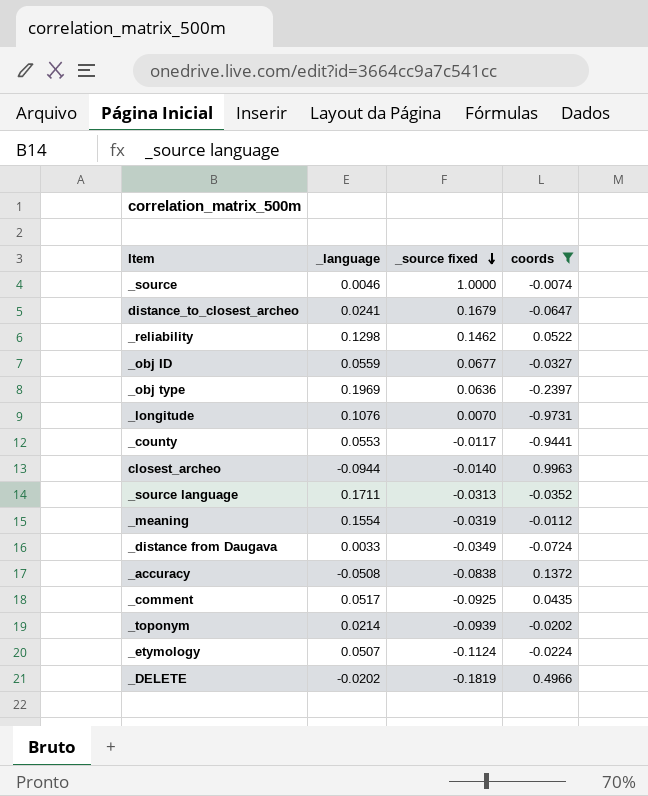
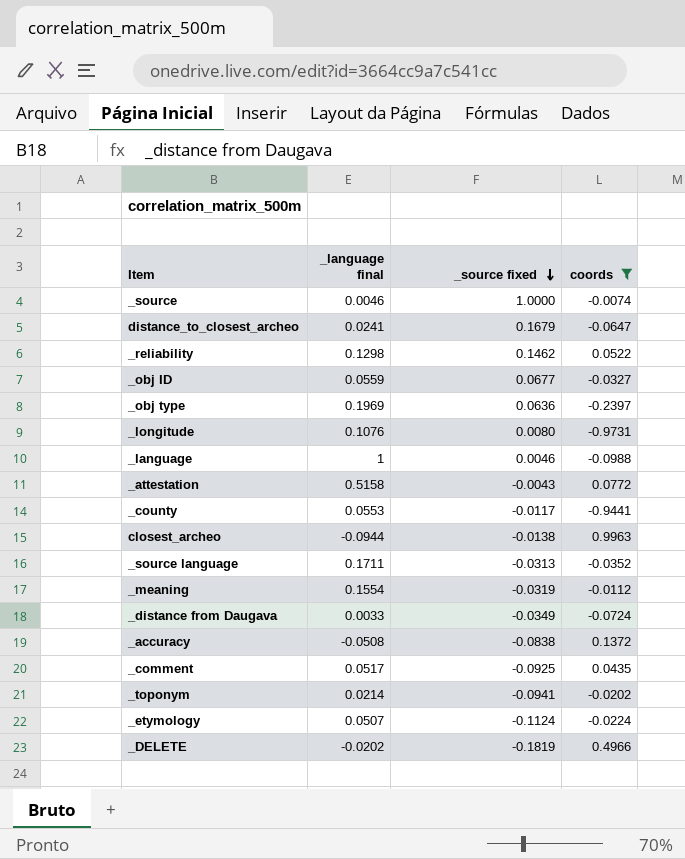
column name: _language -> _language final
_longitude | _source fixed: 0.0070 -> 0.0080
row _language: none -> 1 | 0.0046 | -0.0988
row _attestation: none -> 0.5158 | -0.0043 | 0.0772
closest_archeo | _source fixed: -0.0140 -> -0.0138
_toponym | _source fixed: -0.0939 -> -0.0941

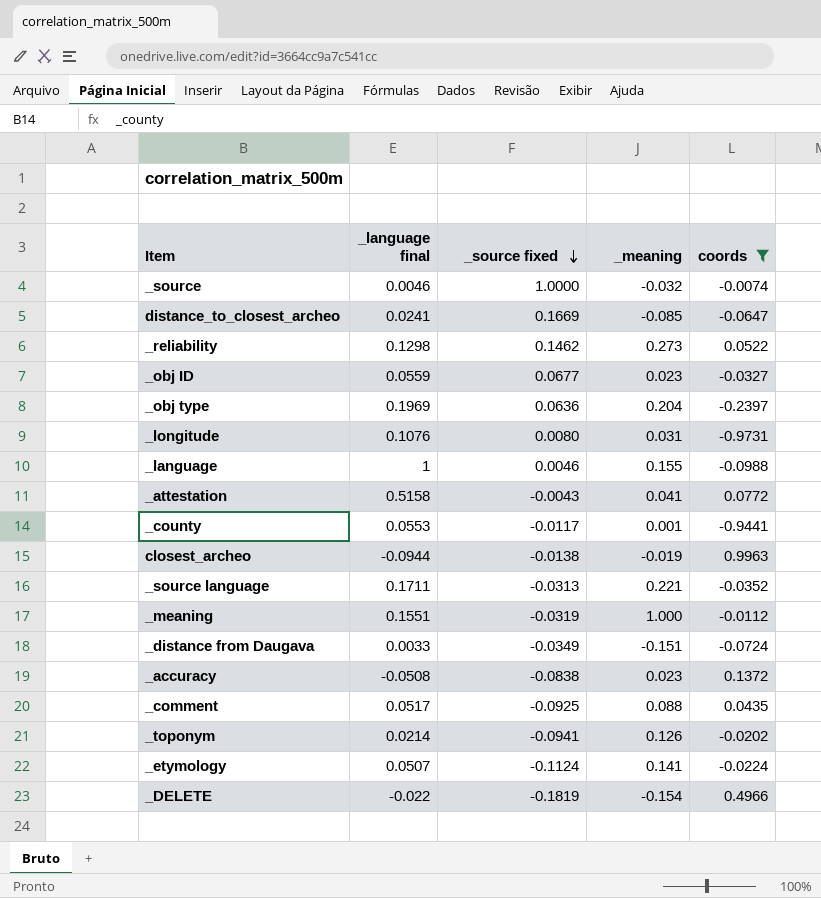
column _meaning | position: none -> 4
distance_to_closest_archeo | _source fixed: 0.1679 -> 0.1669
_meaning | _language final: 0.1554 -> 0.1551
_DELETE | _language final: -0.0202 -> -0.022

